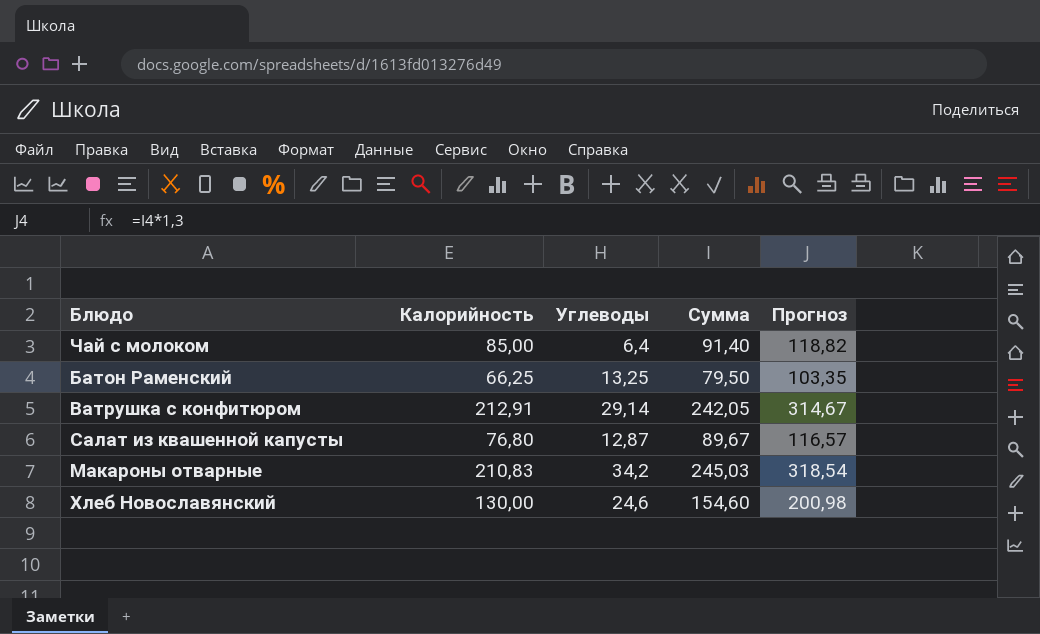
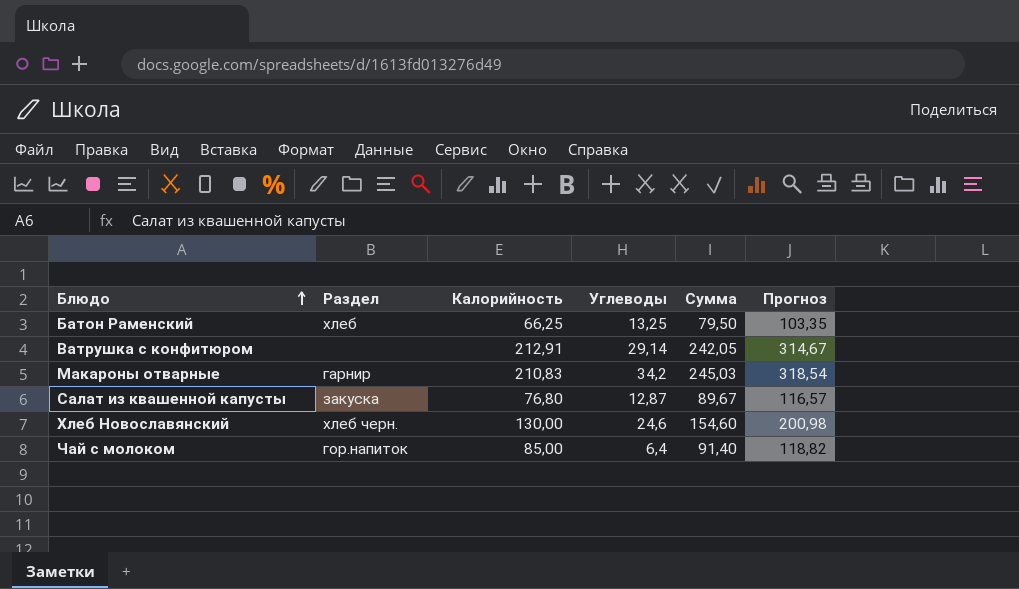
row order: none -> Блюдо ascending
column Раздел | position: none -> 2

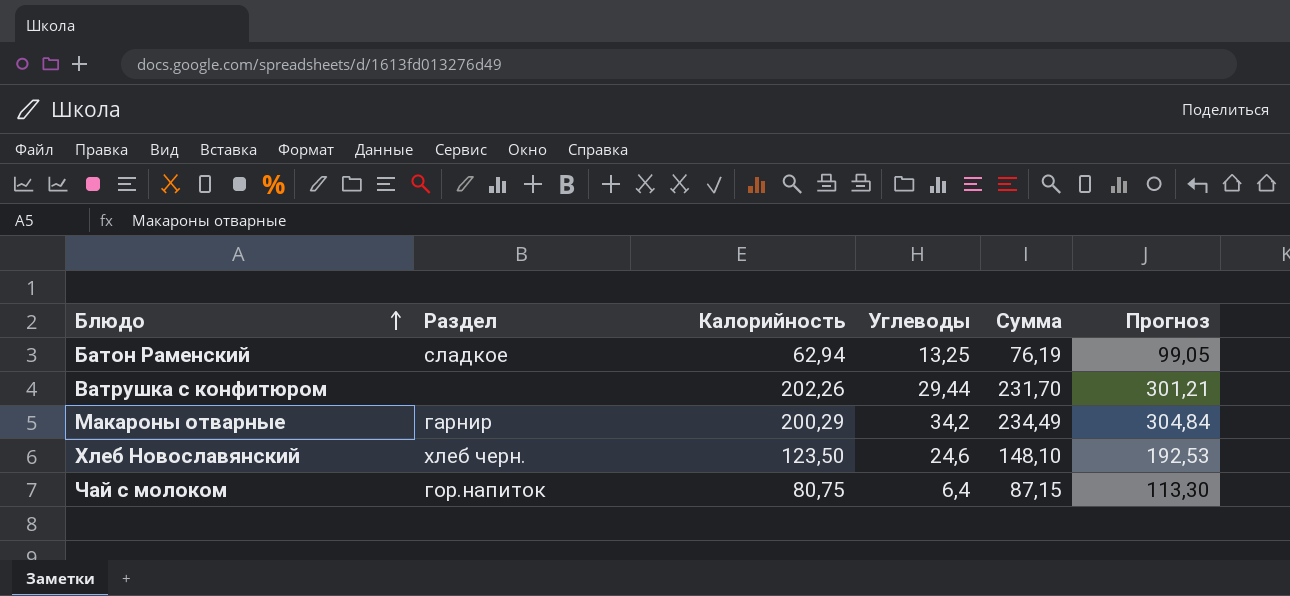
row Салат из квашенной капусты: закуска | 76,80 | 12,87 | 89,67 | 116,57 -> none
Батон Раменский | Раздел: хлеб -> сладкое
Батон Раменский | Калорийность: 66,25 -> 62,94
Батон Раменский | Сумма: 79,50 -> 76,19
Батон Раменский | Прогноз: 103,35 -> 99,05
Ватрушка с конфитюром | Калорийность: 212,91 -> 202,26
Ватрушка с конфитюром | Углеводы: 29,14 -> 29,44
Ватрушка с конфитюром | Сумма: 242,05 -> 231,70
Ватрушка с конфитюром | Прогноз: 314,67 -> 301,21
Макароны отварные | Калорийность: 210,83 -> 200,29
Макароны отварные | Сумма: 245,03 -> 234,49
Макароны отварные | Прогноз: 318,54 -> 304,84
Хлеб Новославянский | Калорийность: 130,00 -> 123,50
Хлеб Новославянский | Сумма: 154,60 -> 148,10
Хлеб Новославянский | Прогноз: 200,98 -> 192,53
Чай с молоком | Калорийность: 85,00 -> 80,75
Чай с молоком | Сумма: 91,40 -> 87,15
Чай с молоком | Прогноз: 118,82 -> 113,30

